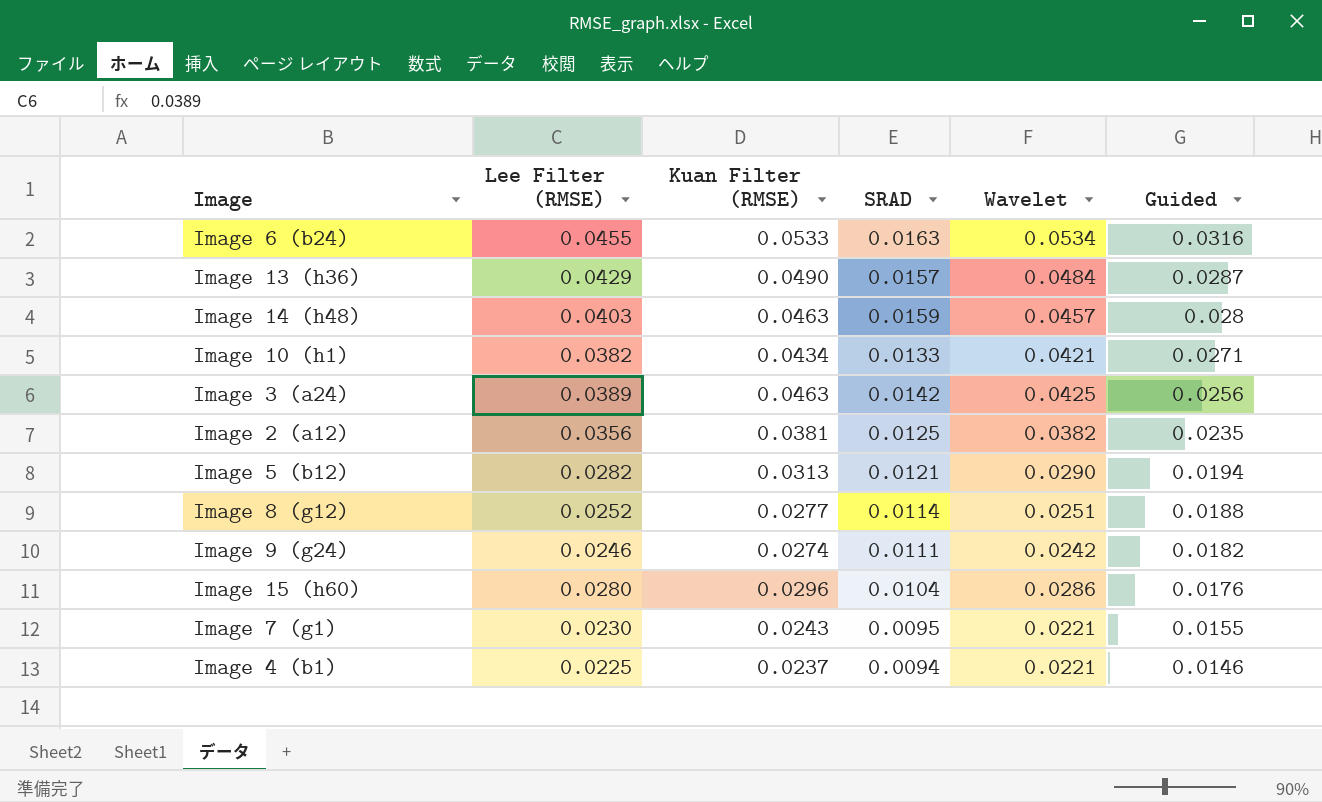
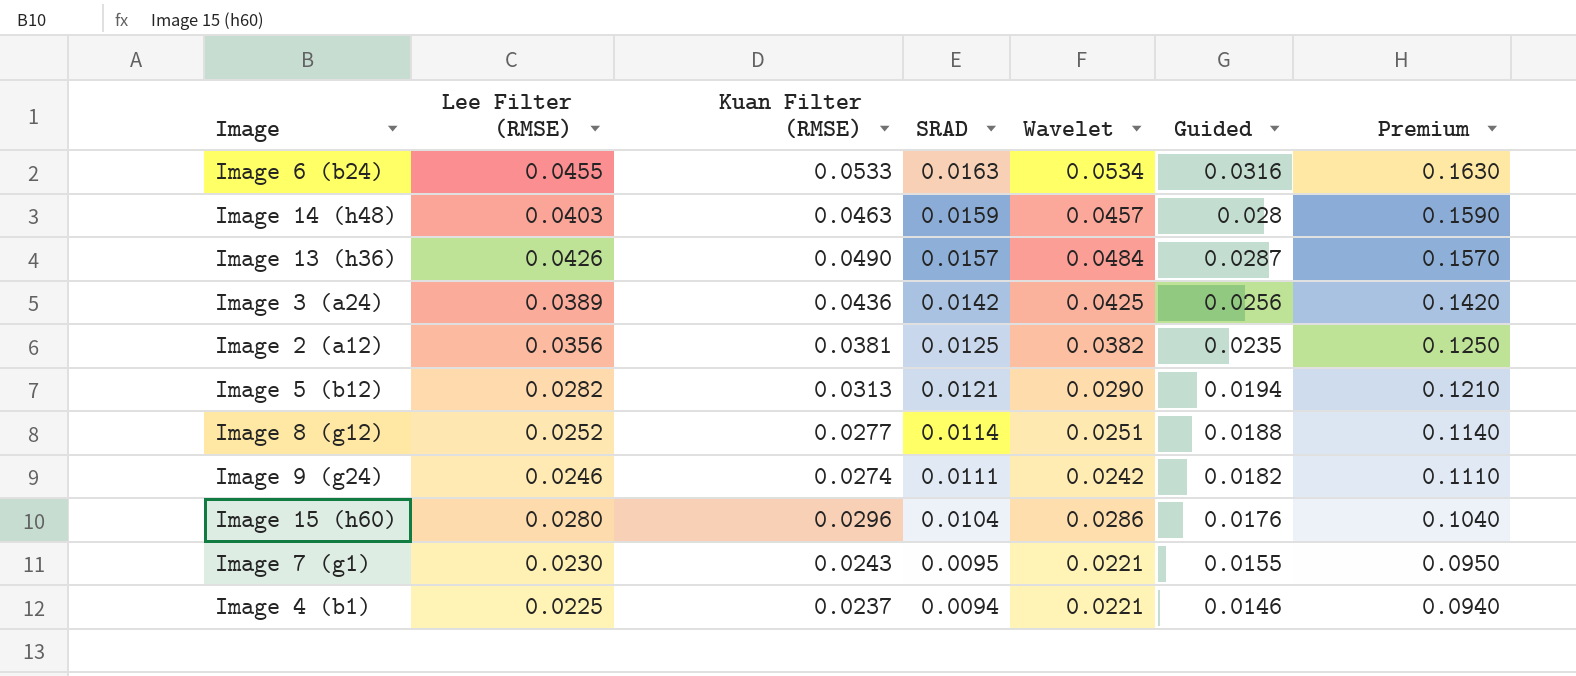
row order: Guided descending -> SRAD descending
column Premium | formula: none -> [SRAD] * 10
row Image 10 (h1): 0.0382 | 0.0434 | 0.0133 | 0.0421 | 0.0271 -> none
Image 13 (h36) | Lee Filter (RMSE): 0.0429 -> 0.0426
Image 3 (a24) | Kuan Filter (RMSE): 0.0463 -> 0.0436

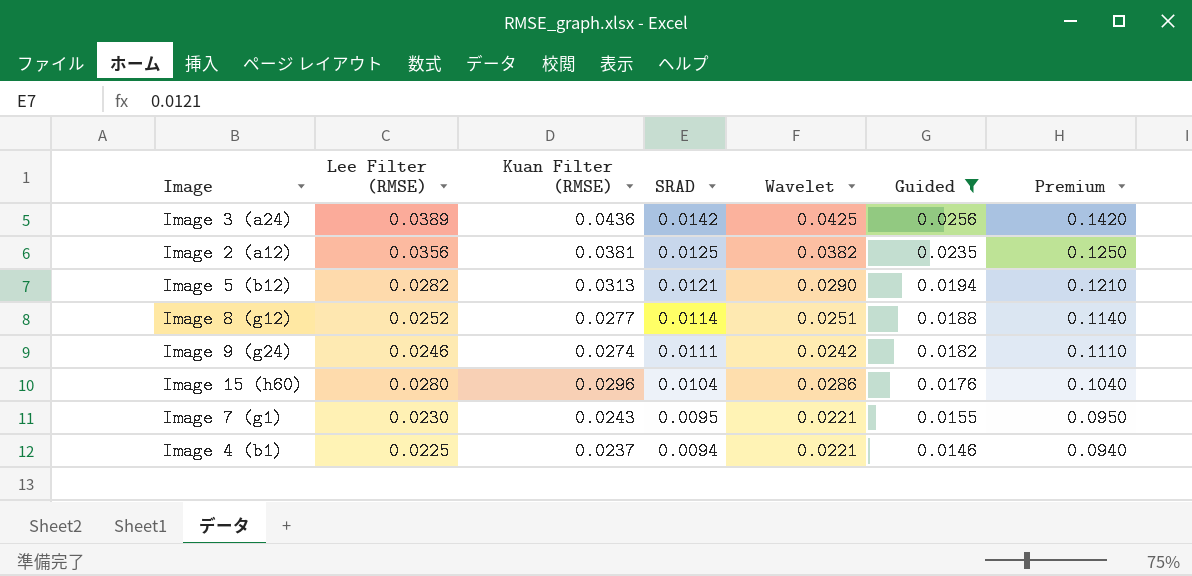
filter: none -> Guided <= 0.0256

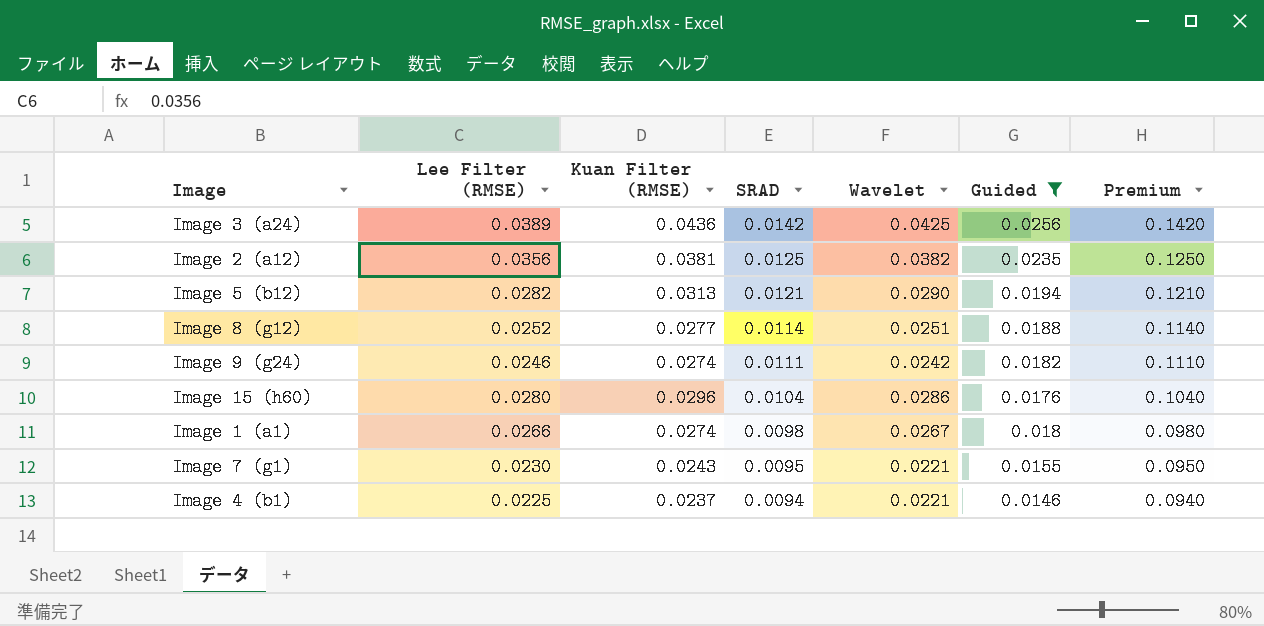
row Image 1 (a1): none -> 0.0266 | 0.0274 | 0.0098 | 0.0267 | 0.018 | 0.0980

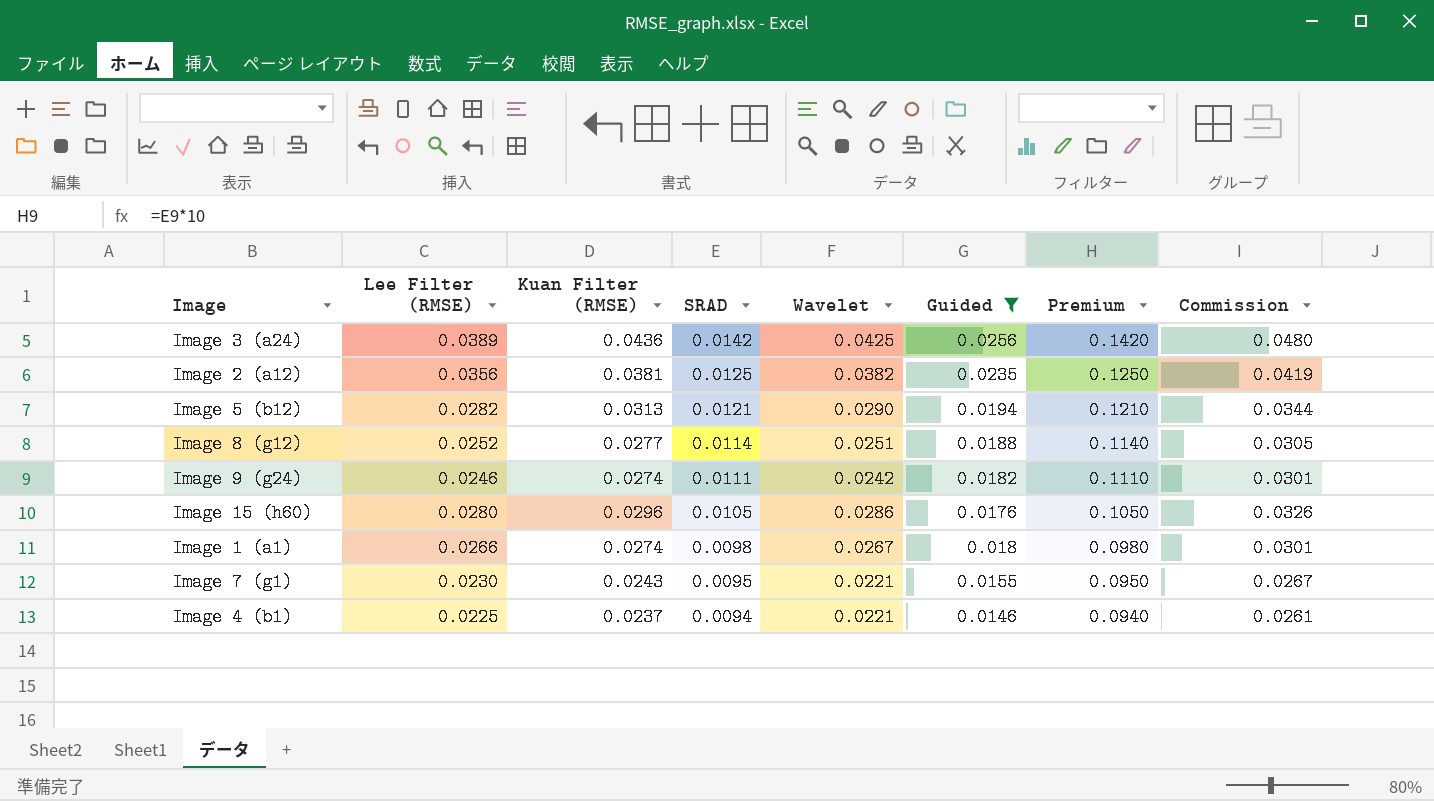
column Commission | formula: none -> [Kuan Filter (RMSE)] * 1.1
Image 15 (h60) | SRAD: 0.0104 -> 0.0105
Image 15 (h60) | Premium: 0.1040 -> 0.1050

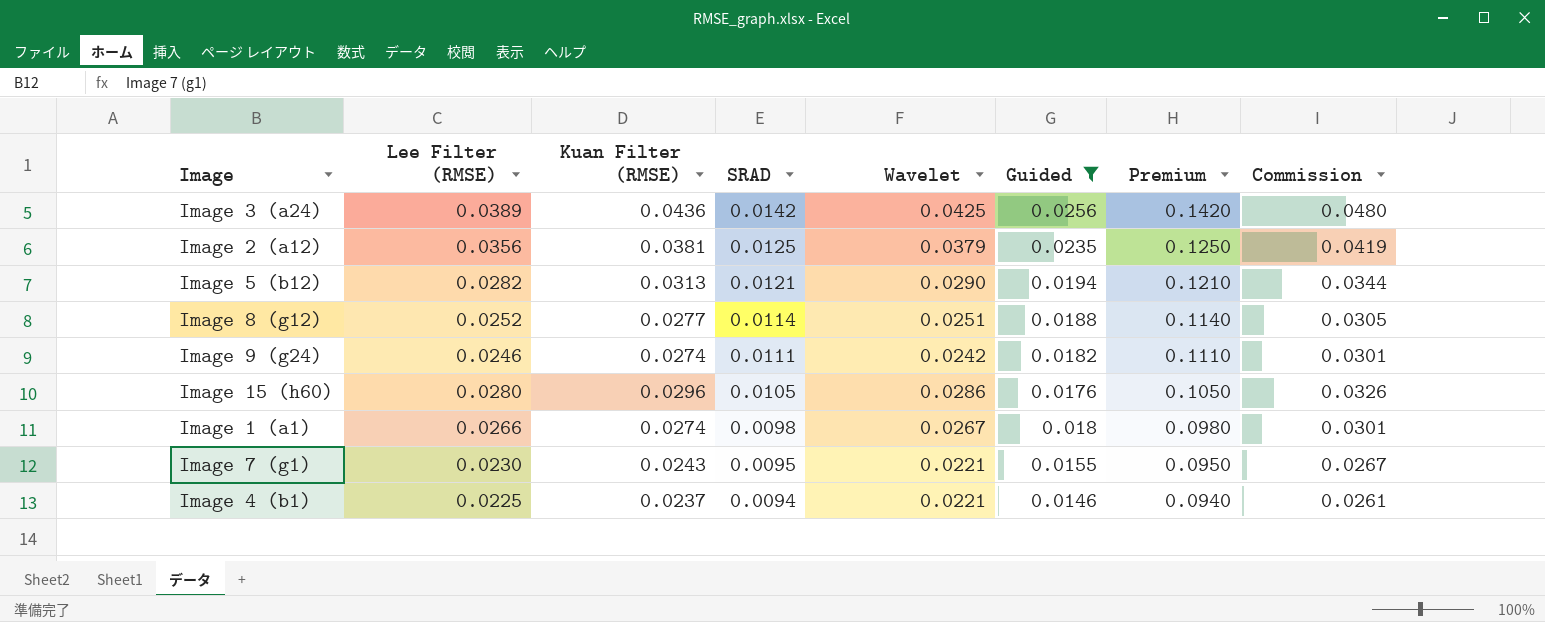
Image 2 (a12) | Wavelet: 0.0382 -> 0.0379

